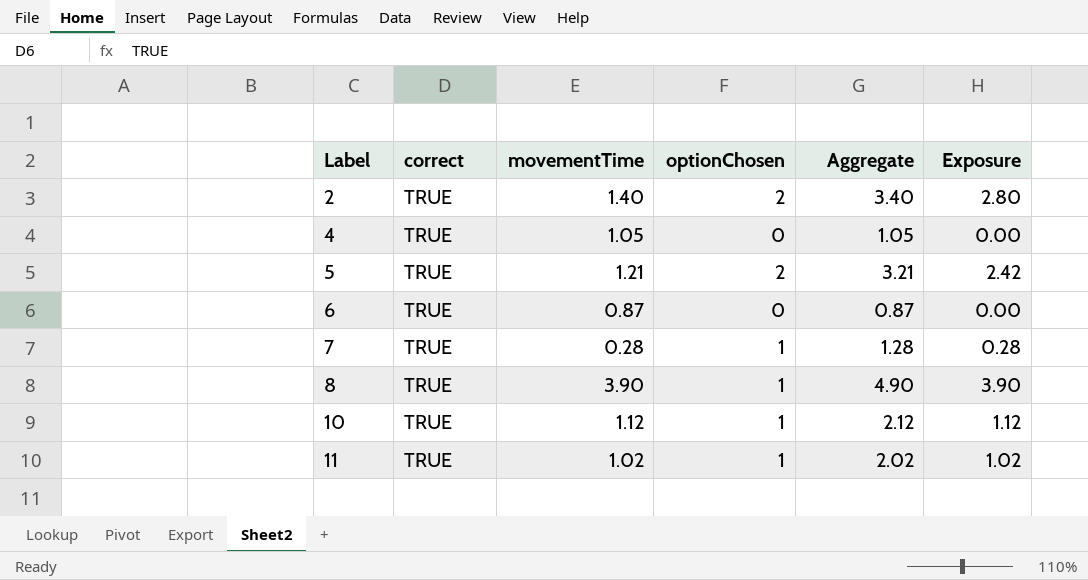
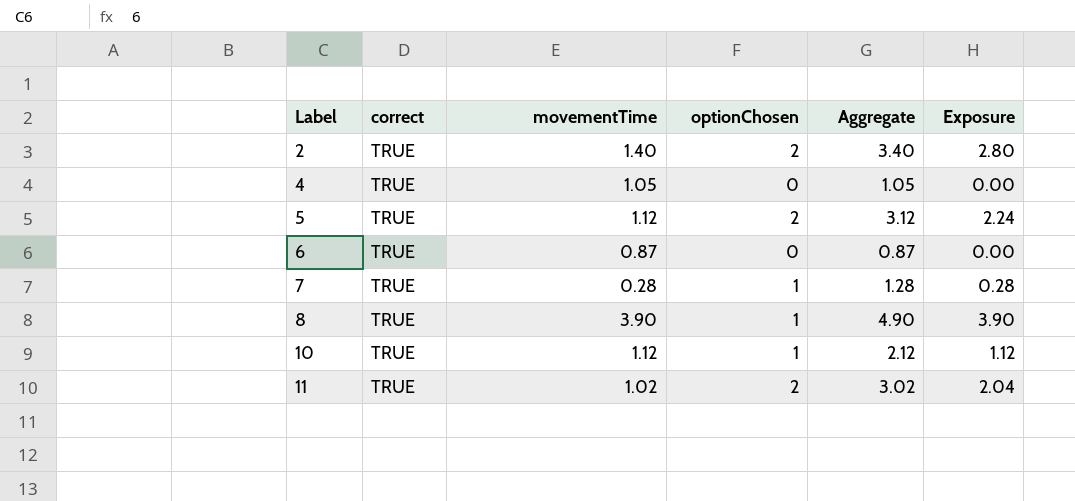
5 | movementTime: 1.21 -> 1.12
5 | Aggregate: 3.21 -> 3.12
5 | Exposure: 2.42 -> 2.24
11 | optionChosen: 1 -> 2
11 | Aggregate: 2.02 -> 3.02
11 | Exposure: 1.02 -> 2.04

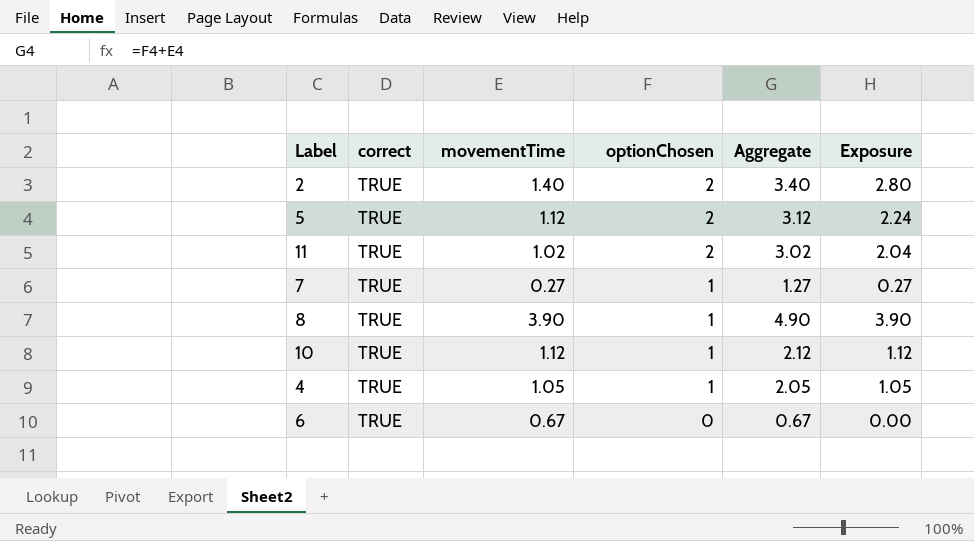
row order: Label ascending -> optionChosen descending
7 | movementTime: 0.28 -> 0.27
7 | Aggregate: 1.28 -> 1.27
7 | Exposure: 0.28 -> 0.27
4 | optionChosen: 0 -> 1
4 | Aggregate: 1.05 -> 2.05
4 | Exposure: 0.00 -> 1.05
6 | movementTime: 0.87 -> 0.67
6 | Aggregate: 0.87 -> 0.67

